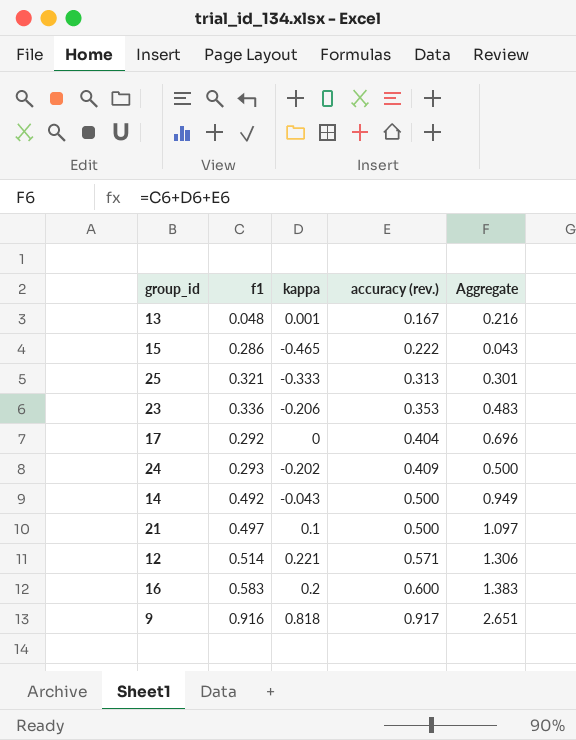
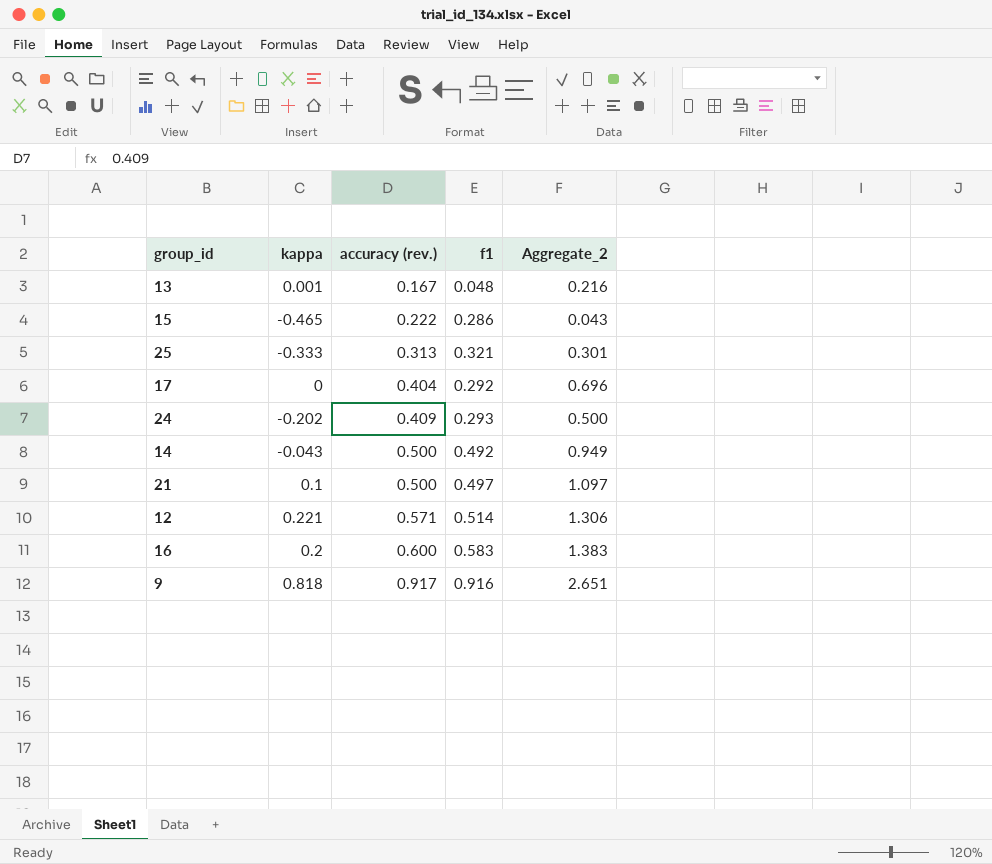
column f1 | position: 2 -> 4
column name: Aggregate -> Aggregate_2
row 23: 0.336 | -0.206 | 0.353 | 0.483 -> none

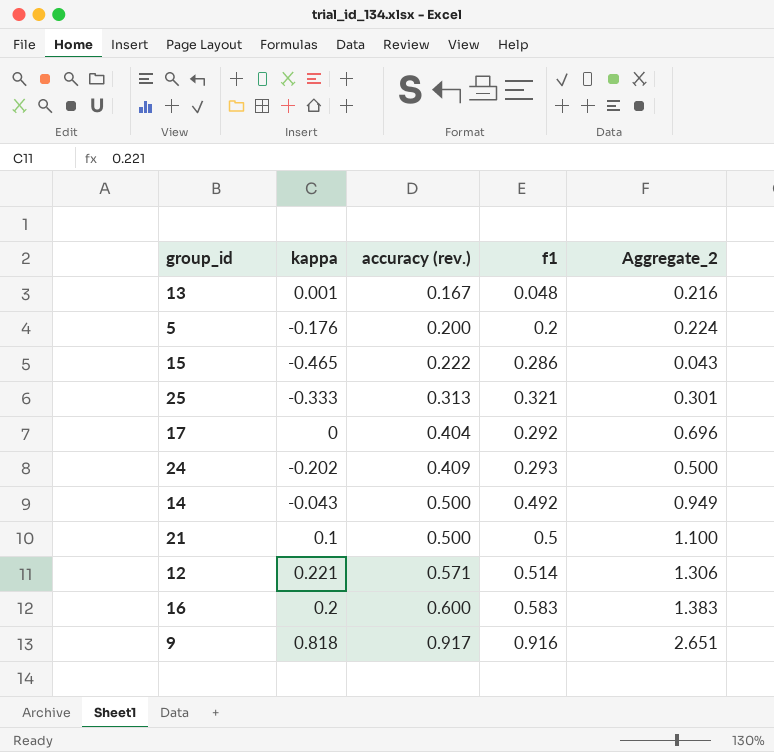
row 5: none -> -0.176 | 0.200 | 0.2 | 0.224
21 | f1: 0.497 -> 0.5
21 | Aggregate_2: 1.097 -> 1.100

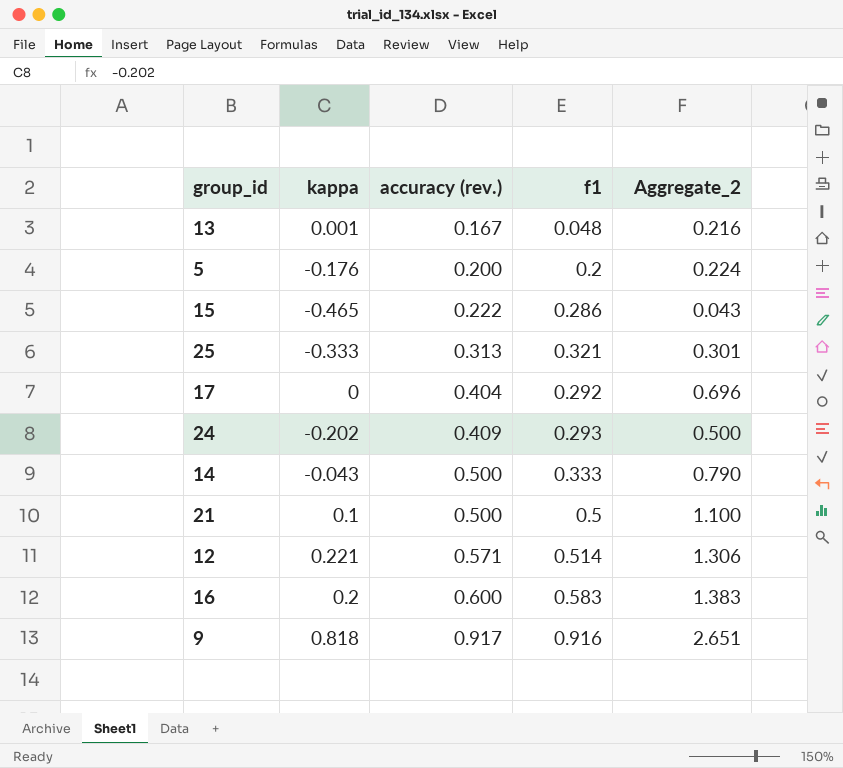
14 | f1: 0.492 -> 0.333
14 | Aggregate_2: 0.949 -> 0.790

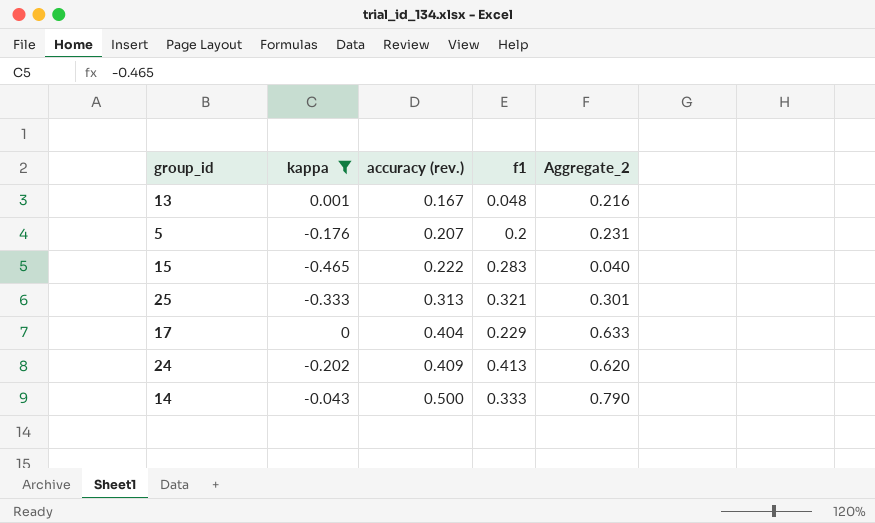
filter: none -> kappa <= 0.001
5 | accuracy (rev.): 0.200 -> 0.207
5 | Aggregate_2: 0.224 -> 0.231
15 | f1: 0.286 -> 0.283
15 | Aggregate_2: 0.043 -> 0.040
17 | f1: 0.292 -> 0.229
17 | Aggregate_2: 0.696 -> 0.633
24 | f1: 0.293 -> 0.413
24 | Aggregate_2: 0.500 -> 0.620

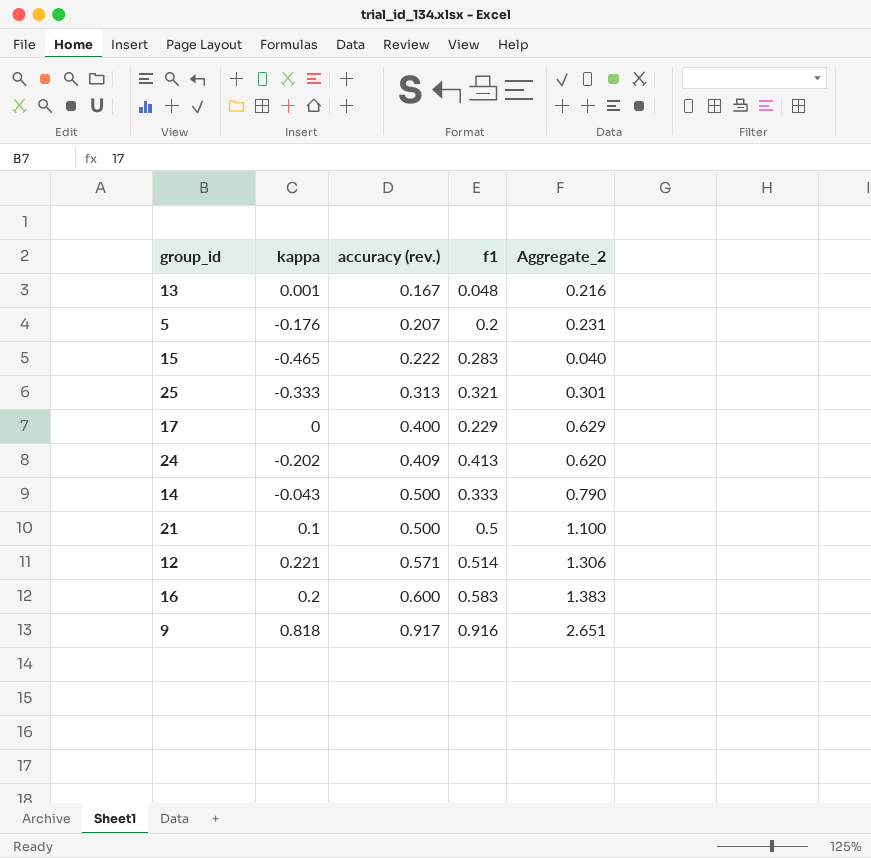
filter: kappa <= 0.001 -> none
17 | accuracy (rev.): 0.404 -> 0.400
17 | Aggregate_2: 0.633 -> 0.629

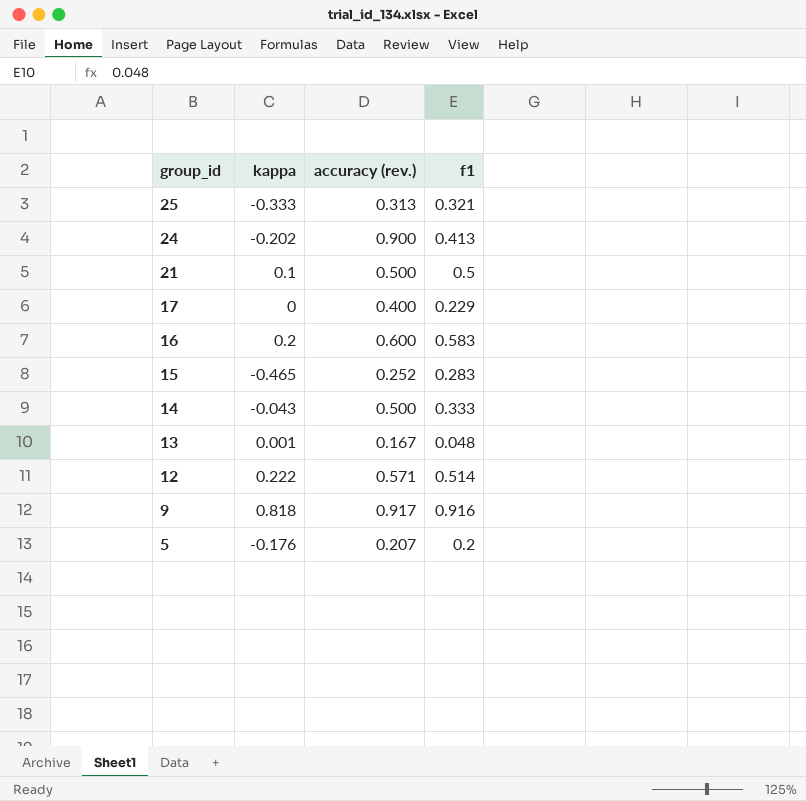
row order: accuracy (rev.) ascending -> group_id descending
column Aggregate_2 | formula: [kappa] + [accuracy (rev.)] + [f1] -> none
24 | accuracy (rev.): 0.409 -> 0.900
15 | accuracy (rev.): 0.222 -> 0.252
12 | kappa: 0.221 -> 0.222

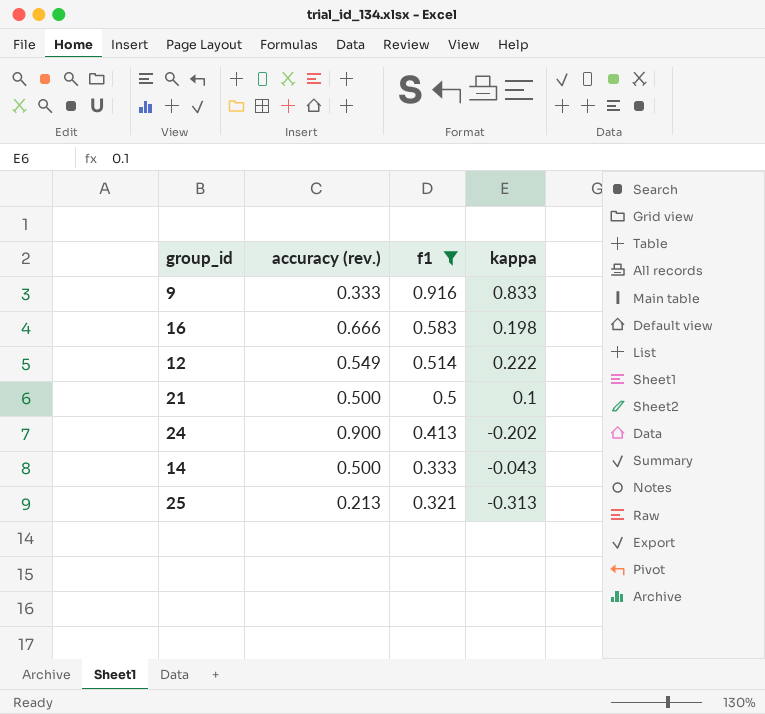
filter: none -> f1 >= 0.321
row order: group_id descending -> f1 descending
column kappa | position: 2 -> 4
9 | accuracy (rev.): 0.917 -> 0.333
9 | kappa: 0.818 -> 0.833
16 | accuracy (rev.): 0.600 -> 0.666
16 | kappa: 0.2 -> 0.198
12 | accuracy (rev.): 0.571 -> 0.549
25 | accuracy (rev.): 0.313 -> 0.213
25 | kappa: -0.333 -> -0.313

